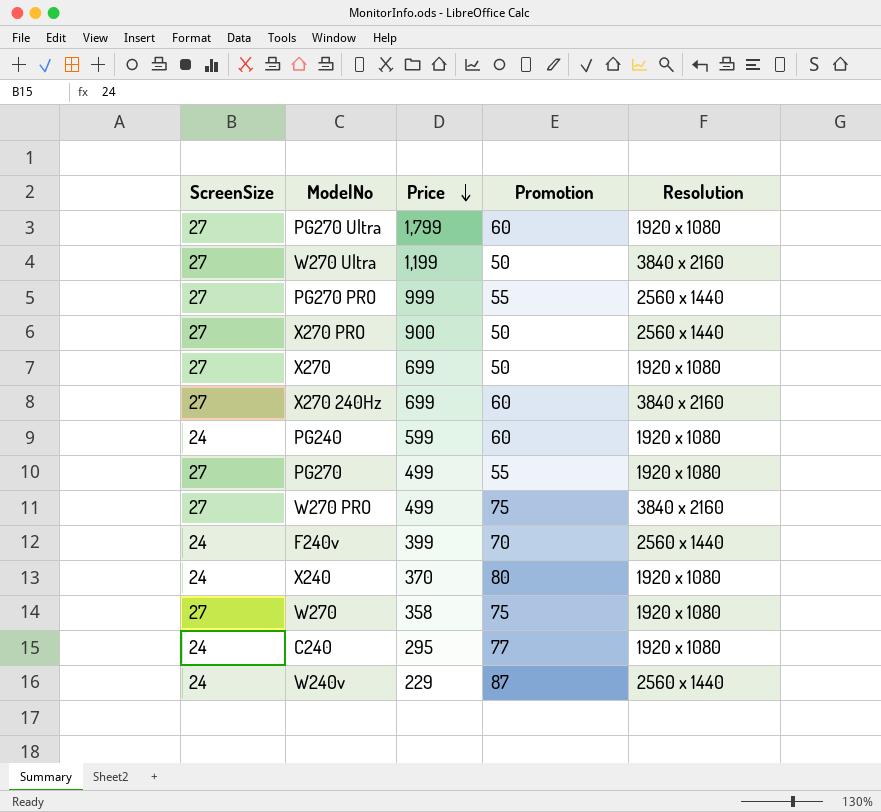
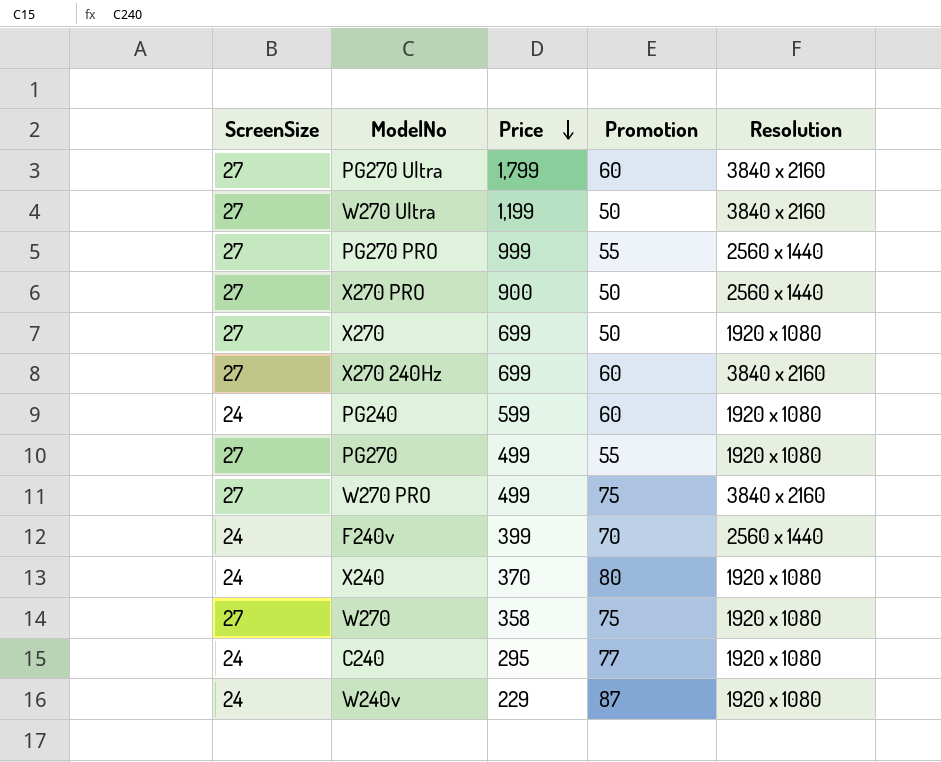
PG270 Ultra | Resolution: 1920 x 1080 -> 3840 x 2160
W240v | Resolution: 2560 x 1440 -> 1920 x 1080

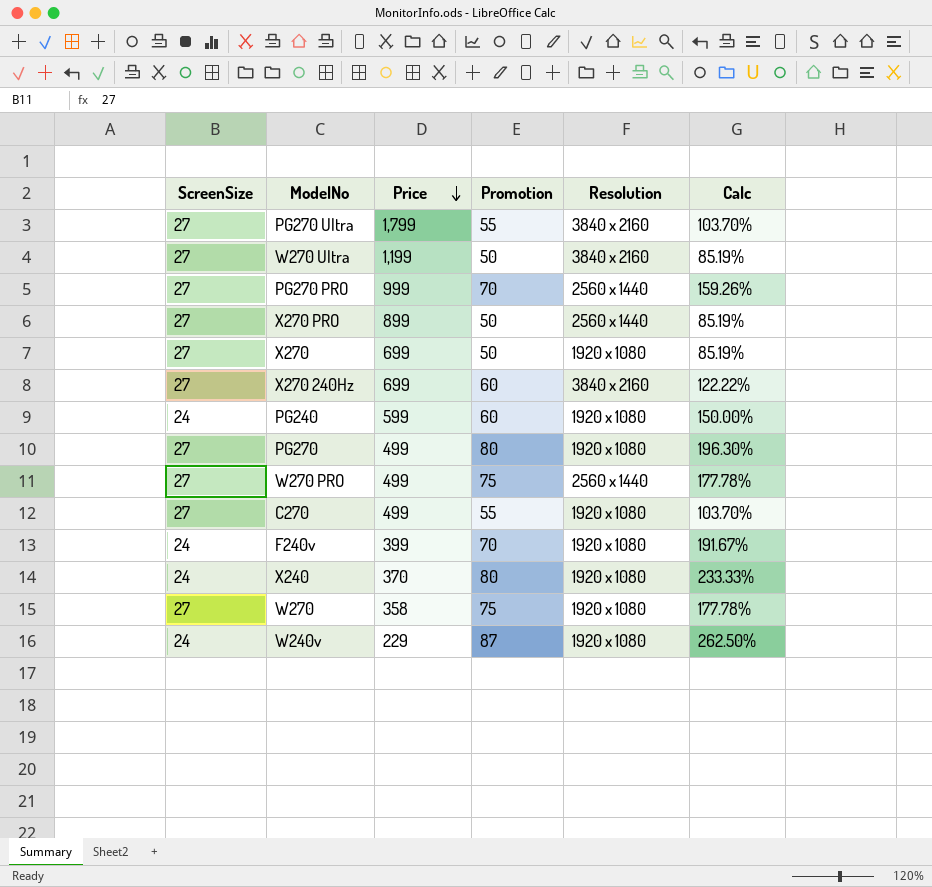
column Calc | formula: none -> ([Promotion] - [ScreenSize]) / [ScreenSize]
row C240: 24 | 295 | 77 | 1920 x 1080 -> none
PG270 Ultra | Promotion: 60 -> 55
PG270 PRO | Promotion: 55 -> 70
X270 PRO | Price: 900 -> 899
PG270 | Promotion: 55 -> 80
W270 PRO | Resolution: 3840 x 2160 -> 2560 x 1440
row C270: none -> 27 | 499 | 55 | 1920 x 1080 | 103.70%
F240v | Resolution: 2560 x 1440 -> 1920 x 1080

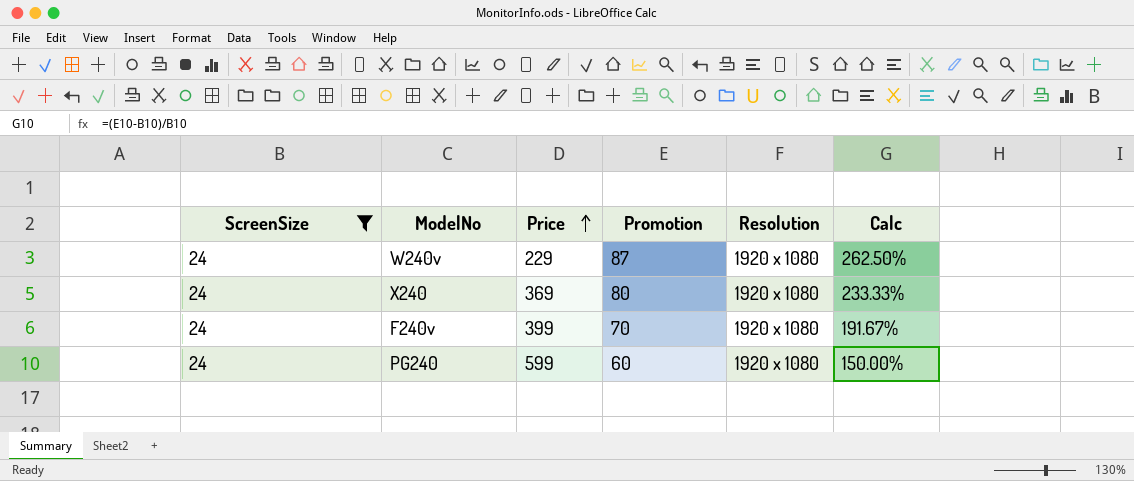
filter: none -> ScreenSize = 24
row order: Price descending -> Price ascending
X240 | Price: 370 -> 369

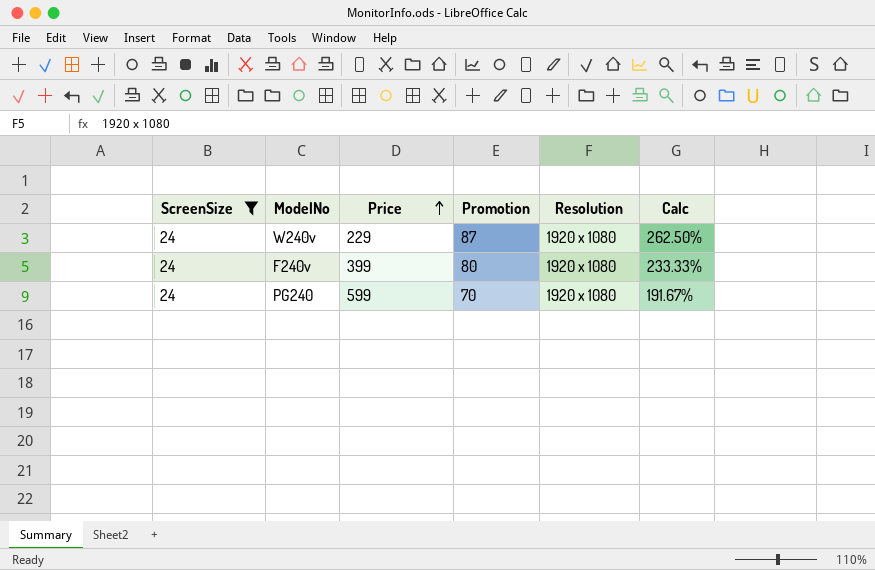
row X240: 24 | 369 | 80 | 1920 x 1080 | 233.33% -> none
F240v | Promotion: 70 -> 80
F240v | Calc: 191.67% -> 233.33%
PG240 | Promotion: 60 -> 70
PG240 | Calc: 150.00% -> 191.67%

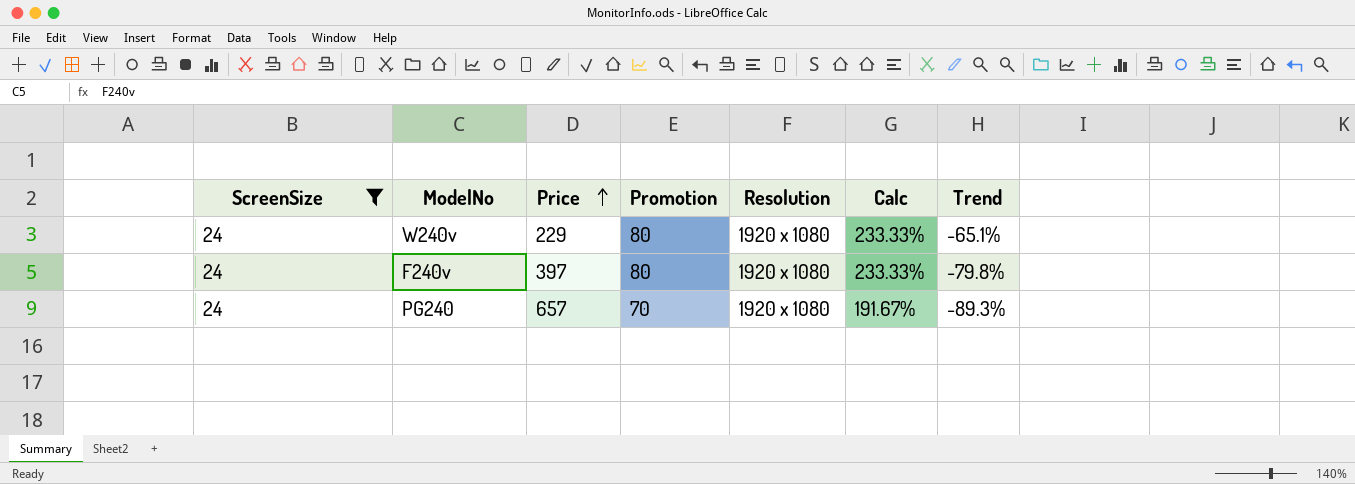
column Trend | formula: none -> ([Promotion] - [Price]) / [Price]
W240v | Promotion: 87 -> 80
W240v | Calc: 262.50% -> 233.33%
F240v | Price: 399 -> 397
PG240 | Price: 599 -> 657

